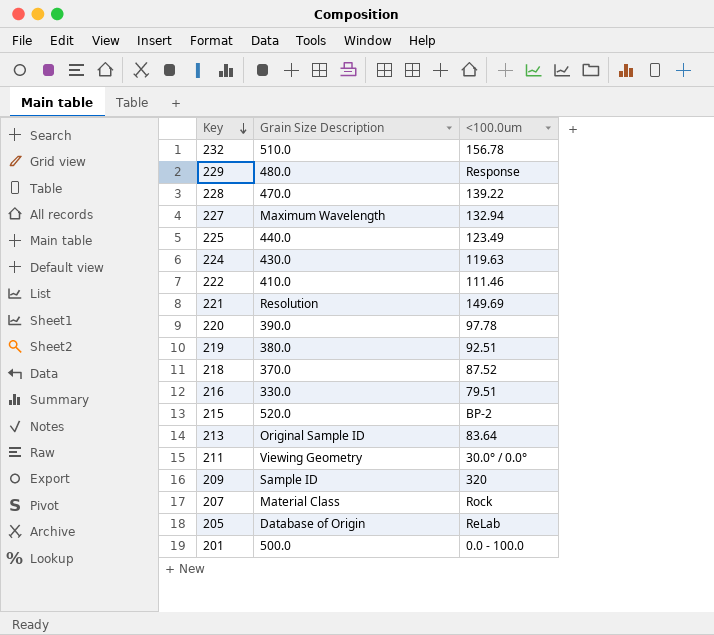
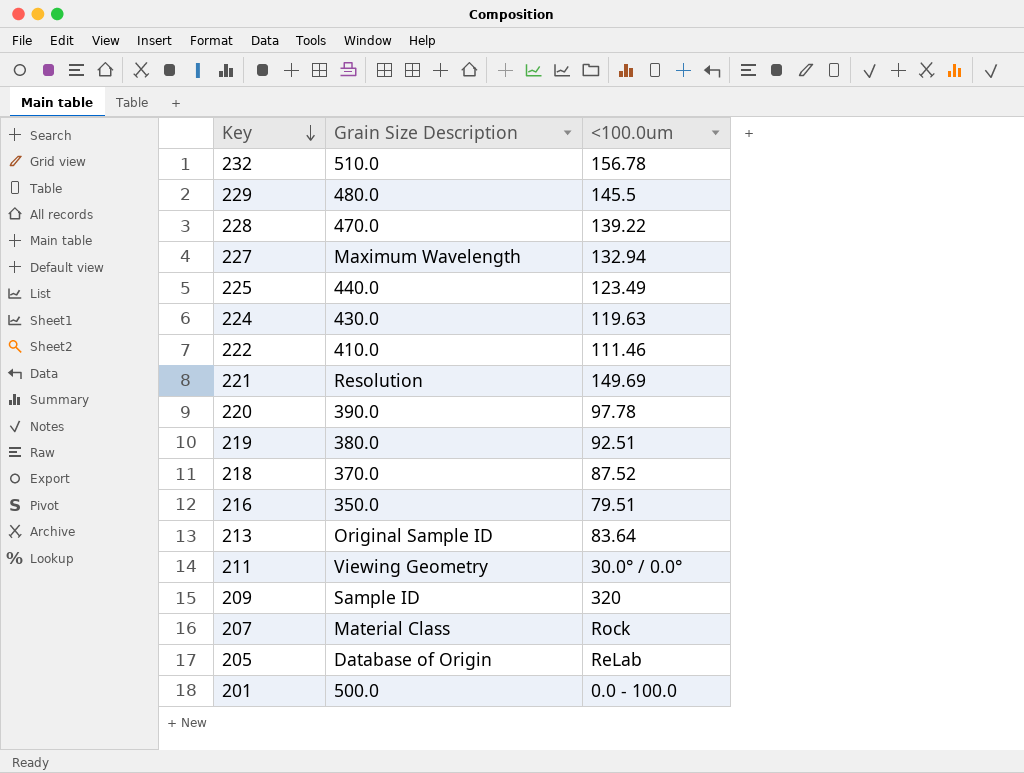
row 215: 520.0 | BP-2 -> none
229 | <100.0um: Response -> 145.5
216 | Grain Size Description: 330.0 -> 350.0

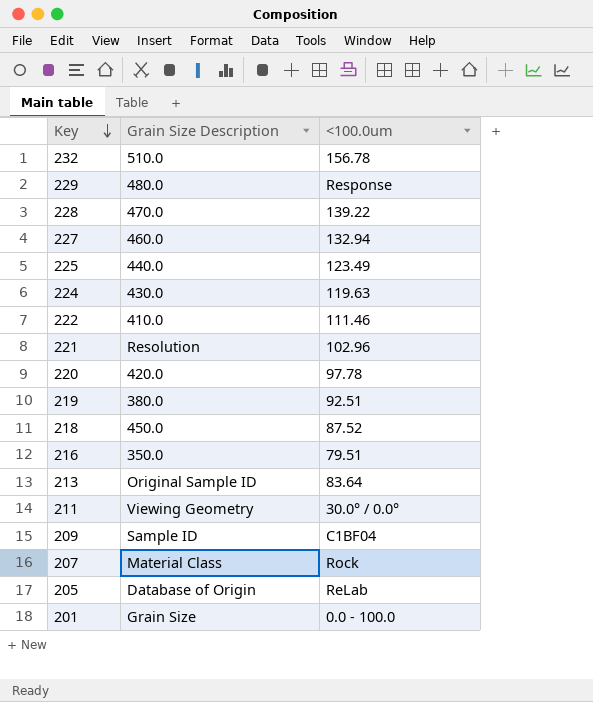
229 | <100.0um: 145.5 -> Response
227 | Grain Size Description: Maximum Wavelength -> 460.0
221 | <100.0um: 149.69 -> 102.96
220 | Grain Size Description: 390.0 -> 420.0
218 | Grain Size Description: 370.0 -> 450.0
209 | <100.0um: 320 -> C1BF04
201 | Grain Size Description: 500.0 -> Grain Size

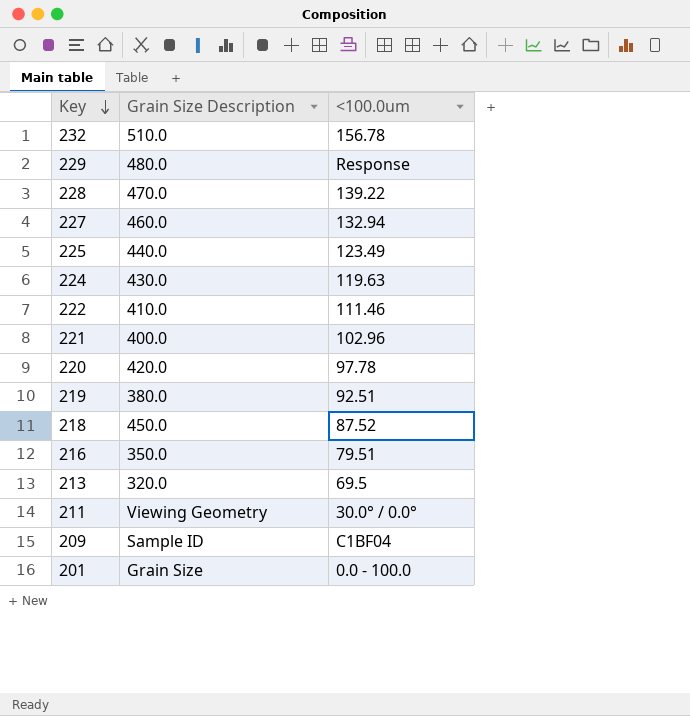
row 207: Material Class | Rock -> none
row 205: Database of Origin | ReLab -> none
221 | Grain Size Description: Resolution -> 400.0
213 | Grain Size Description: Original Sample ID -> 320.0
213 | <100.0um: 83.64 -> 69.5

